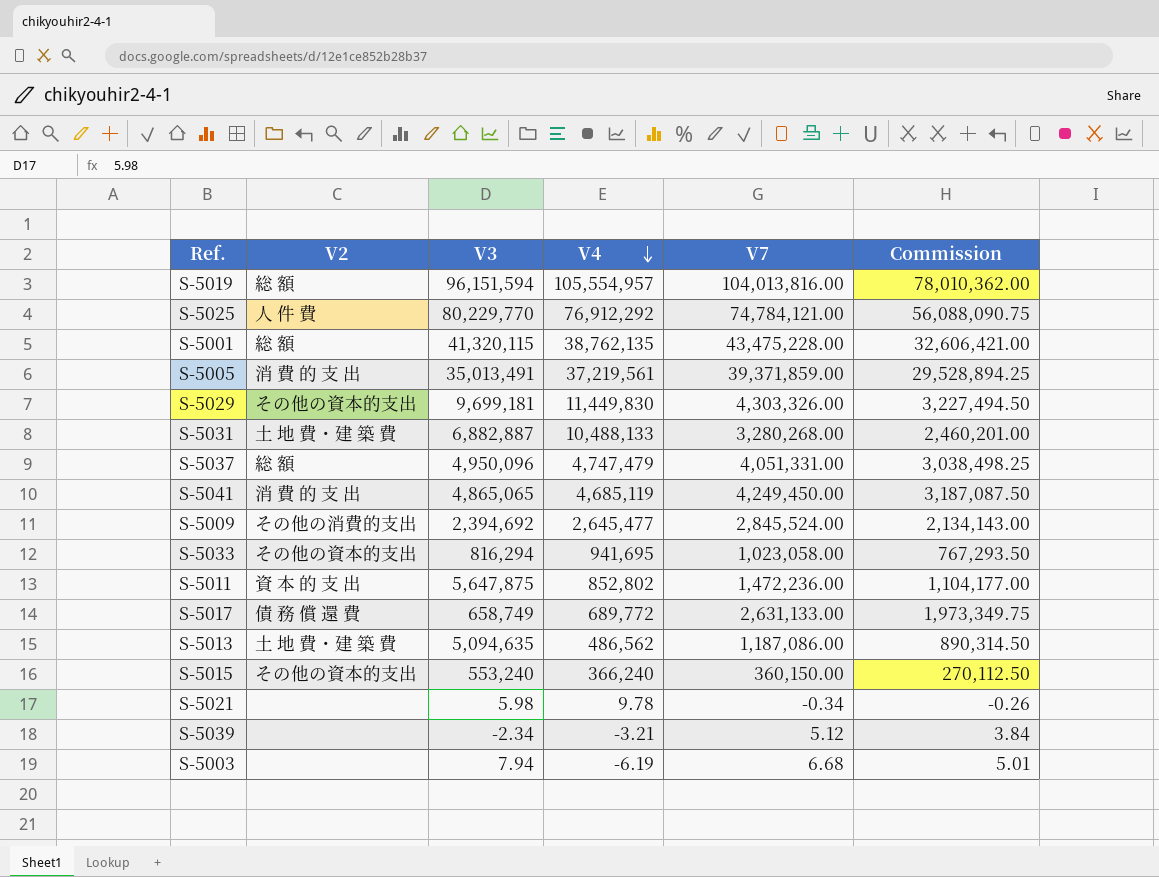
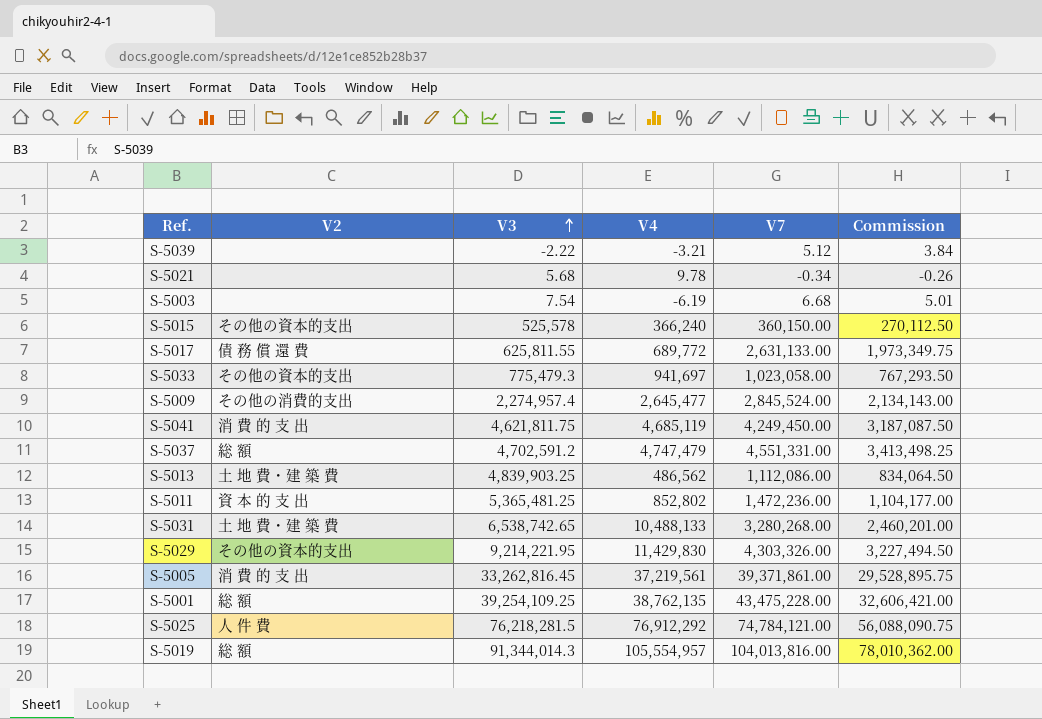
row order: V4 descending -> V3 ascending
S-5039 | V3: -2.34 -> -2.22
S-5021 | V3: 5.98 -> 5.68
S-5003 | V3: 7.94 -> 7.54
S-5015 | V3: 553,240 -> 525,578
S-5017 | V3: 658,749 -> 625,811.55
S-5033 | V3: 816,294 -> 775,479.3
S-5033 | V4: 941,695 -> 941,697
S-5009 | V3: 2,394,692 -> 2,274,957.4
S-5041 | V3: 4,865,065 -> 4,621,811.75
S-5037 | V3: 4,950,096 -> 4,702,591.2
S-5037 | V7: 4,051,331.00 -> 4,551,331.00
S-5037 | Commission: 3,038,498.25 -> 3,413,498.25
S-5013 | V3: 5,094,635 -> 4,839,903.25
S-5013 | V7: 1,187,086.00 -> 1,112,086.00
S-5013 | Commission: 890,314.50 -> 834,064.50
S-5011 | V3: 5,647,875 -> 5,365,481.25
S-5031 | V3: 6,882,887 -> 6,538,742.65
S-5029 | V3: 9,699,181 -> 9,214,221.95
S-5029 | V4: 11,449,830 -> 11,429,830
S-5005 | V3: 35,013,491 -> 33,262,816.45
S-5005 | V7: 39,371,859.00 -> 39,371,861.00
S-5005 | Commission: 29,528,894.25 -> 29,528,895.75
S-5001 | V3: 41,320,115 -> 39,254,109.25
S-5025 | V3: 80,229,770 -> 76,218,281.5
S-5019 | V3: 96,151,594 -> 91,344,014.3

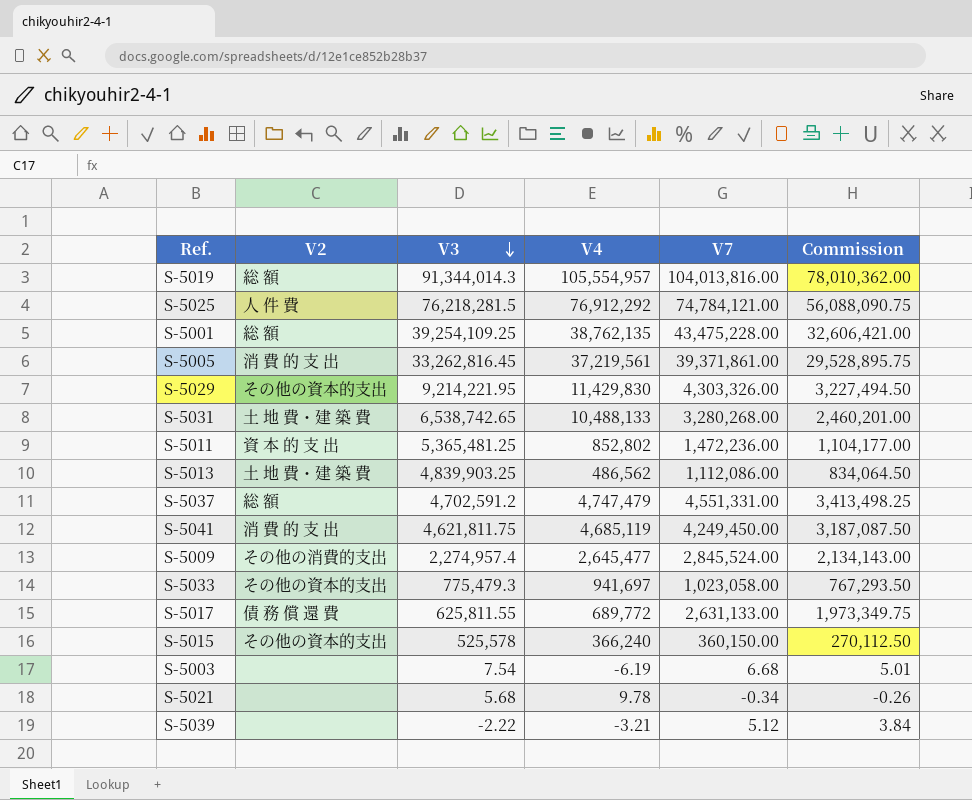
row order: V3 ascending -> V3 descending

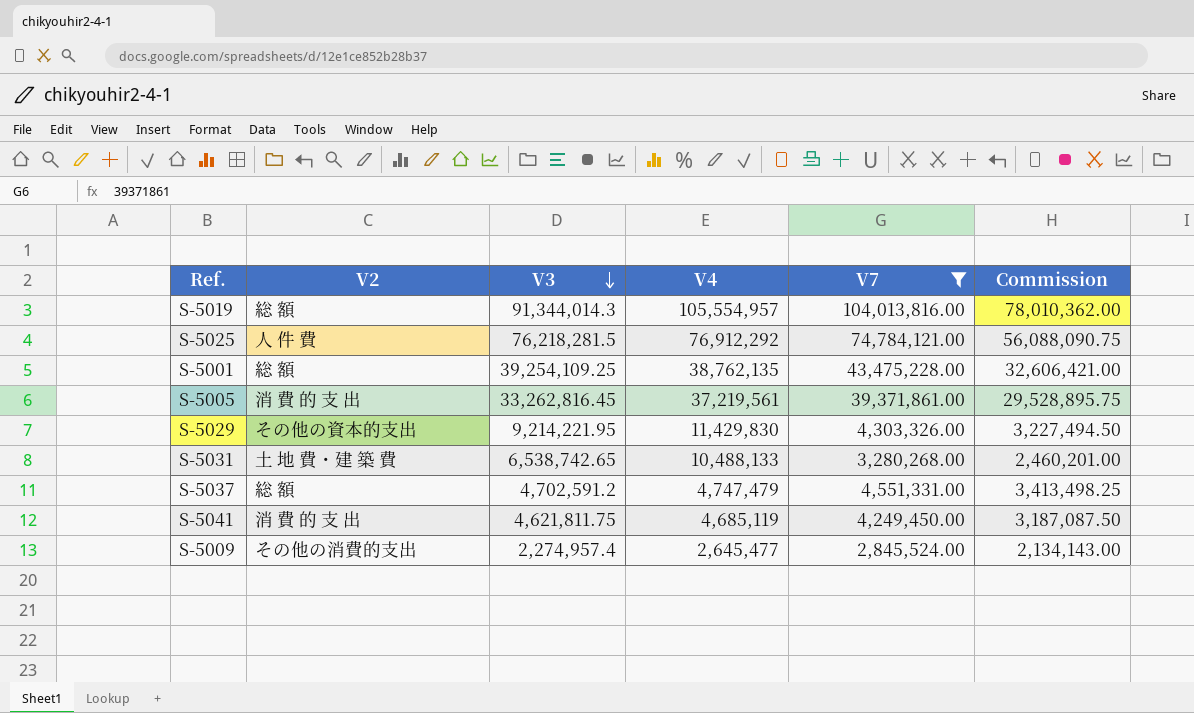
filter: none -> V7 >= 2,845,524.00

